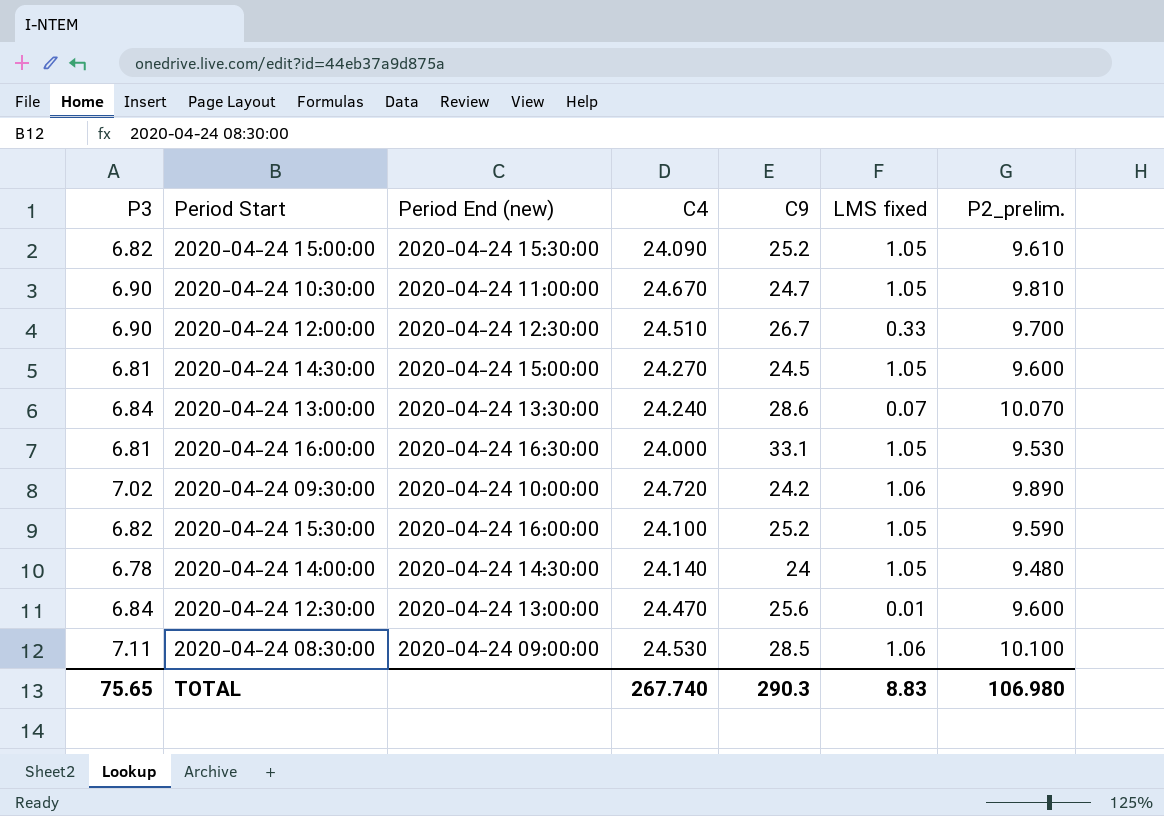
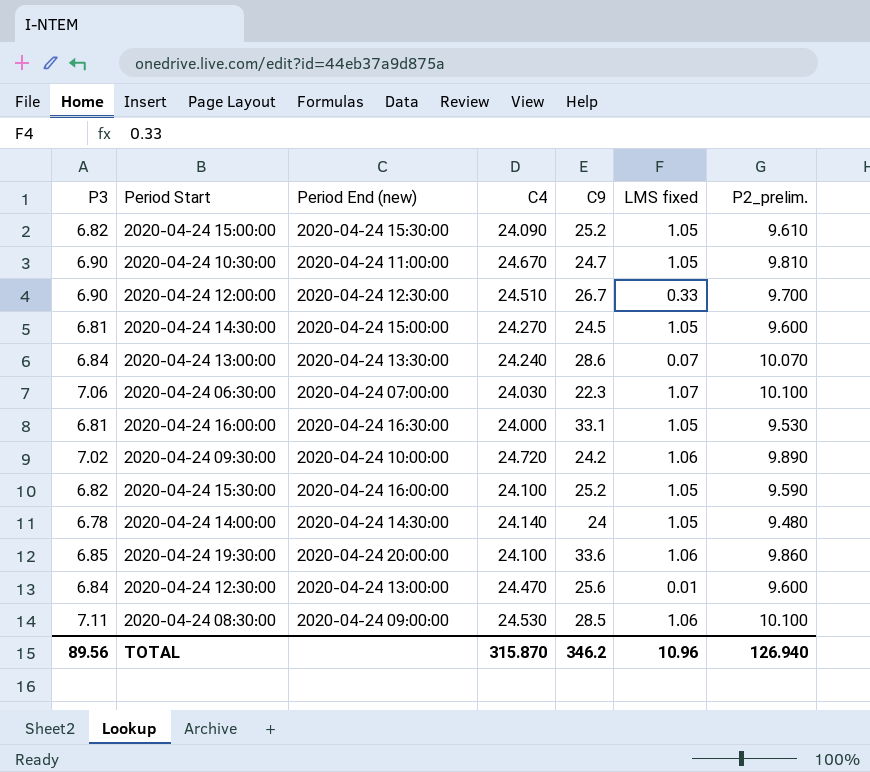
row 2020-04-24 06:30:00: none -> 7.06 | 2020-04-24 07:00:00 | 24.030 | 22.3 | 1.07 | 10.100
row 2020-04-24 19:30:00: none -> 6.85 | 2020-04-24 20:00:00 | 24.100 | 33.6 | 1.06 | 9.860
TOTAL | P3: 75.65 -> 89.56
TOTAL | C4: 267.740 -> 315.870
TOTAL | C9: 290.3 -> 346.2
TOTAL | LMS fixed: 8.83 -> 10.96
TOTAL | P2_prelim.: 106.980 -> 126.940

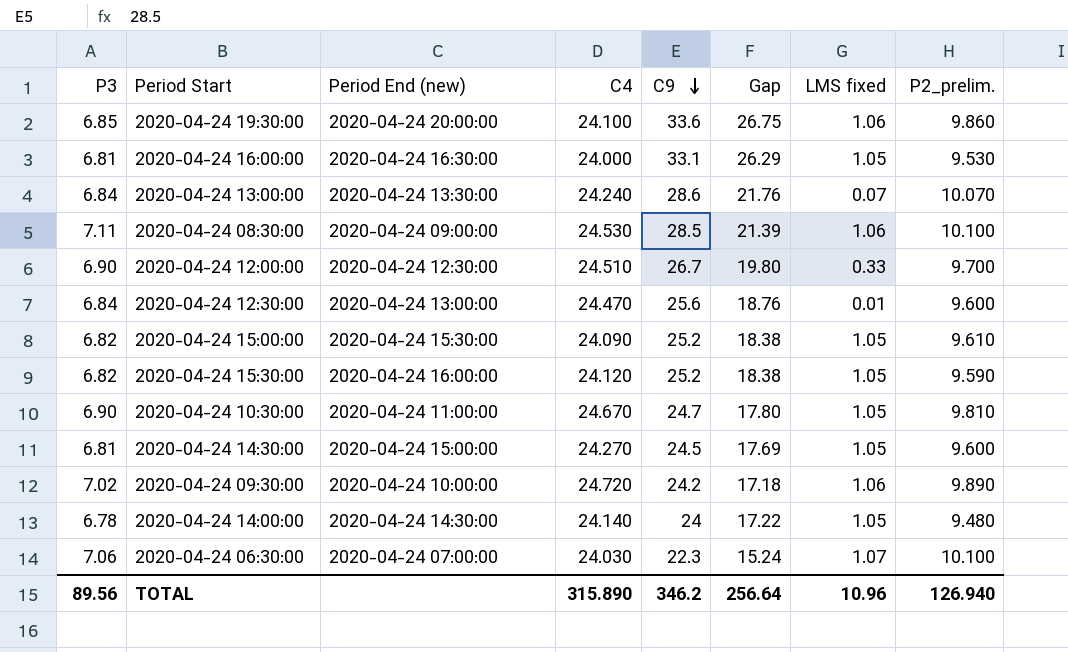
row order: none -> C9 descending
column Gap | formula: none -> [C9] - [P3]
2020-04-24 15:30:00 | C4: 24.100 -> 24.120
TOTAL | C4: 315.870 -> 315.890

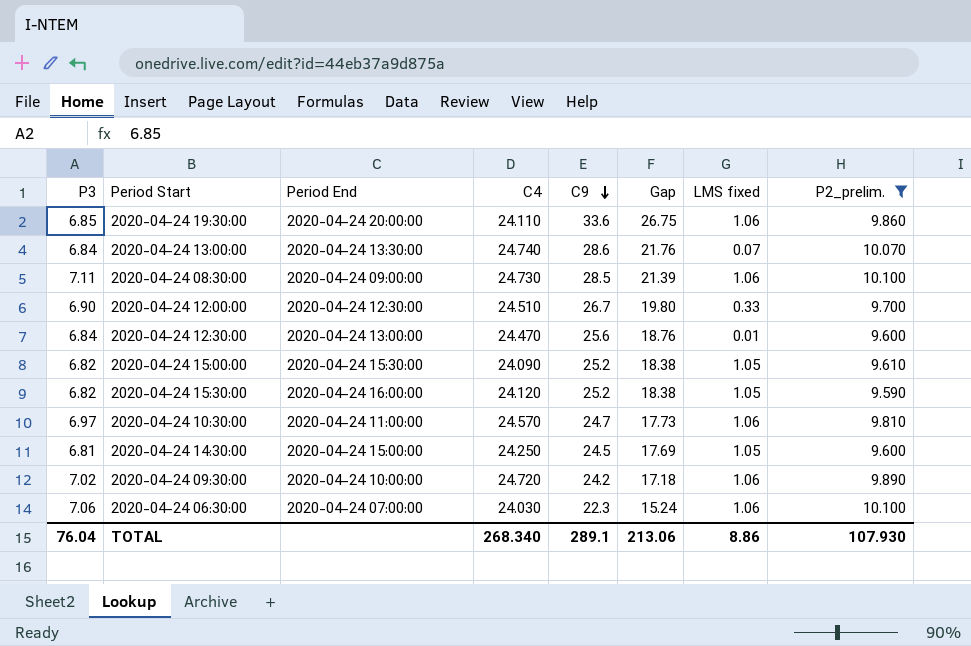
filter: none -> P2_prelim. >= 9.590
column name: Period End (new) -> Period End
2020-04-24 19:30:00 | C4: 24.100 -> 24.110
2020-04-24 13:00:00 | C4: 24.240 -> 24.740
2020-04-24 08:30:00 | C4: 24.530 -> 24.730
2020-04-24 10:30:00 | P3: 6.90 -> 6.97
2020-04-24 10:30:00 | C4: 24.670 -> 24.570
2020-04-24 10:30:00 | Gap: 17.80 -> 17.73
2020-04-24 10:30:00 | LMS fixed: 1.05 -> 1.06
2020-04-24 14:30:00 | C4: 24.270 -> 24.250
2020-04-24 06:30:00 | LMS fixed: 1.07 -> 1.06
TOTAL | P3: 89.56 -> 76.04
TOTAL | C4: 315.890 -> 268.340
TOTAL | C9: 346.2 -> 289.1
TOTAL | Gap: 256.64 -> 213.06
TOTAL | LMS fixed: 10.96 -> 8.86
TOTAL | P2_prelim.: 126.940 -> 107.930

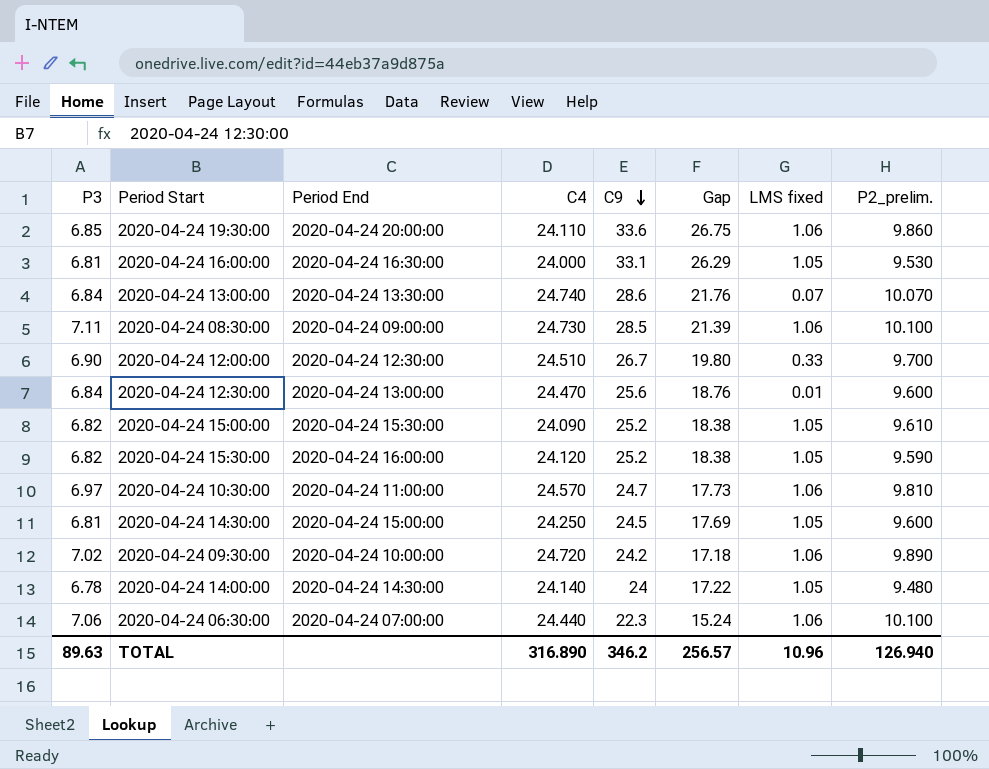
filter: P2_prelim. >= 9.590 -> none
2020-04-24 06:30:00 | C4: 24.030 -> 24.440
TOTAL | P3: 76.04 -> 89.63
TOTAL | C4: 268.340 -> 316.890
TOTAL | C9: 289.1 -> 346.2
TOTAL | Gap: 213.06 -> 256.57
TOTAL | LMS fixed: 8.86 -> 10.96
TOTAL | P2_prelim.: 107.930 -> 126.940

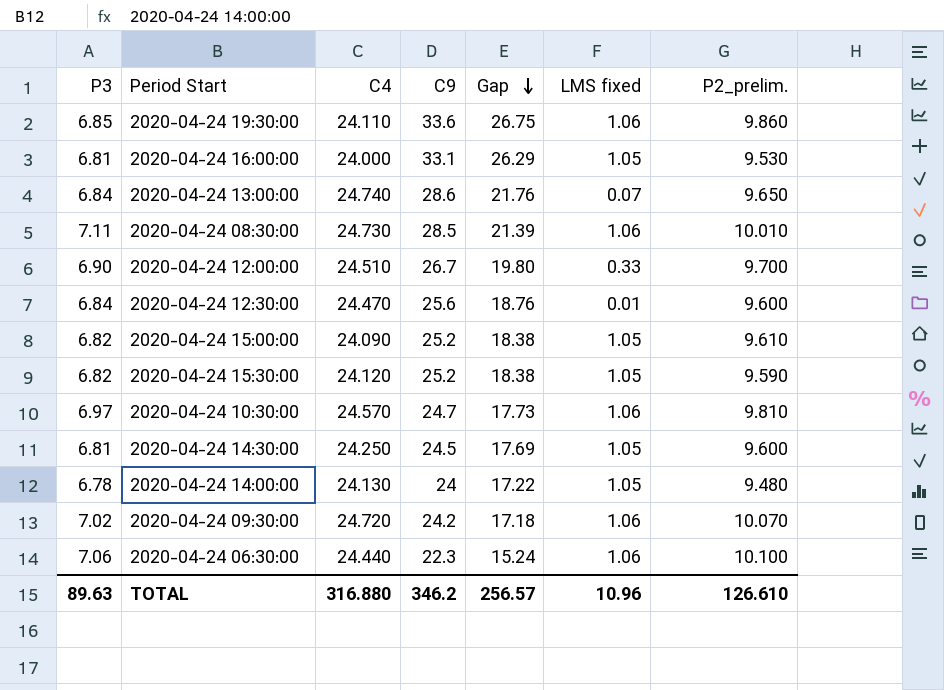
row order: C9 descending -> Gap descending
column Period End | position: 3 -> none
2020-04-24 13:00:00 | P2_prelim.: 10.070 -> 9.650
2020-04-24 08:30:00 | P2_prelim.: 10.100 -> 10.010
2020-04-24 14:00:00 | C4: 24.140 -> 24.130
2020-04-24 09:30:00 | P2_prelim.: 9.890 -> 10.070
TOTAL | C4: 316.890 -> 316.880
TOTAL | P2_prelim.: 126.940 -> 126.610

